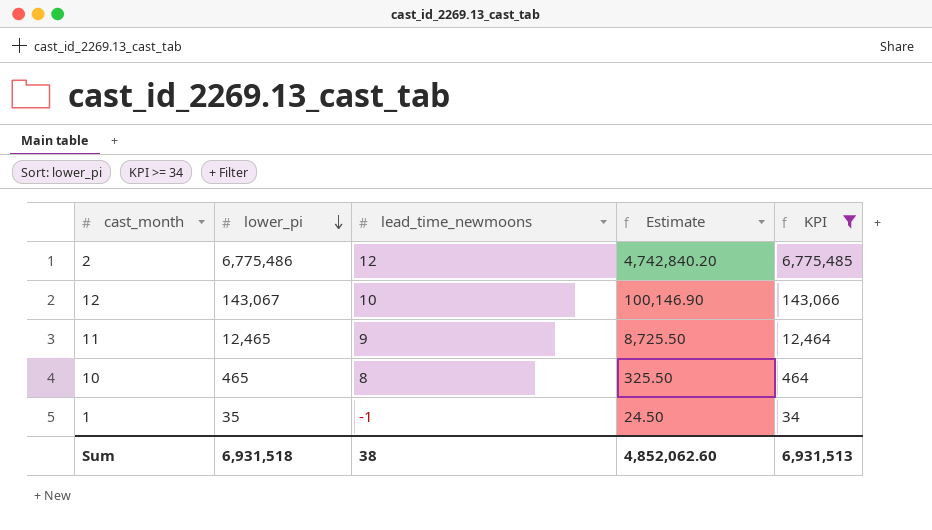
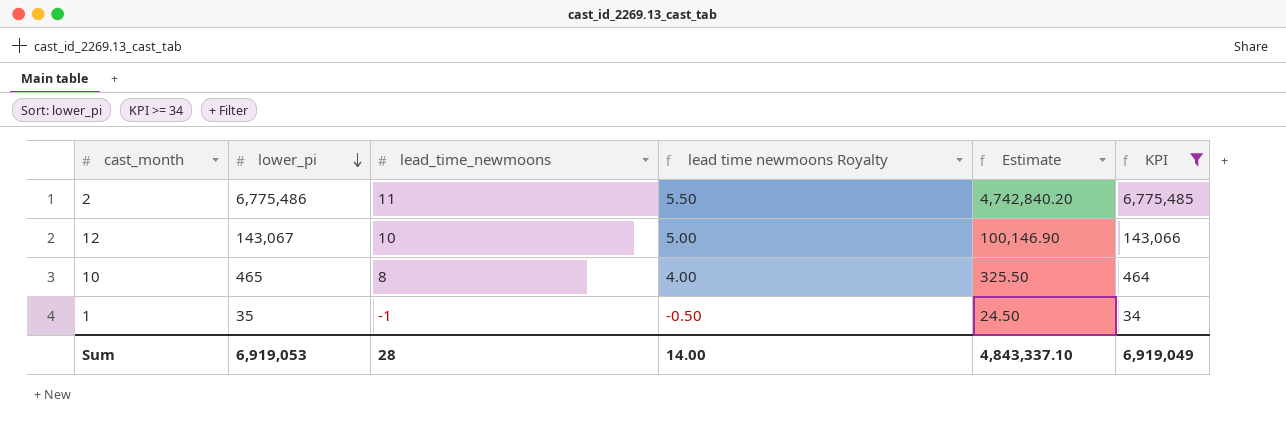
column lead time newmoons Royalty | formula: none -> [lead_time_newmoons] * 0.5
row 11: 12,465 | 9 | 8,725.50 | 12,464 -> none
2 | lead_time_newmoons: 12 -> 11
Sum | lower_pi: 6,931,518 -> 6,919,053
Sum | lead_time_newmoons: 38 -> 28
Sum | Estimate: 4,852,062.60 -> 4,843,337.10
Sum | KPI: 6,931,513 -> 6,919,049

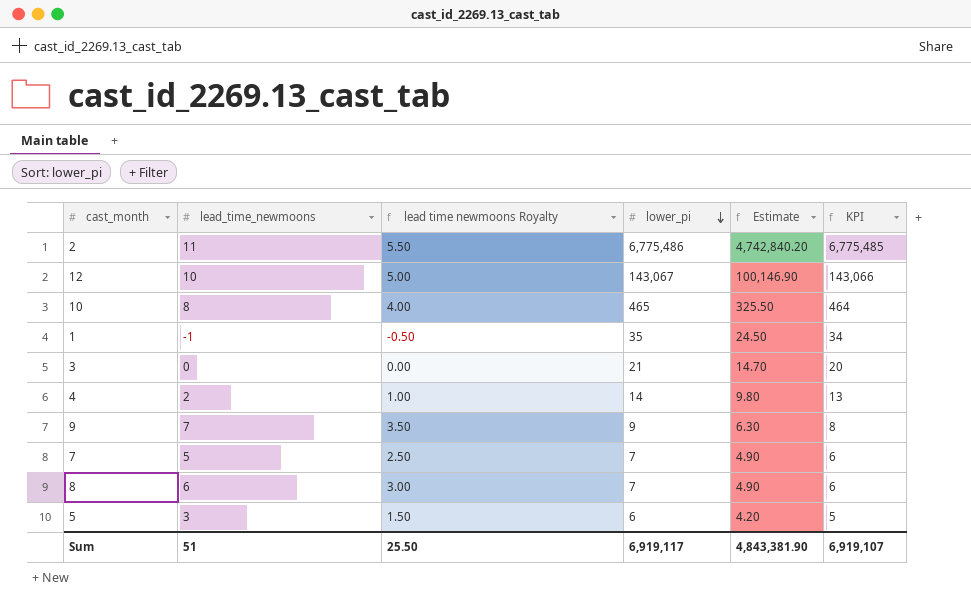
filter: KPI >= 34 -> none
column lower_pi | position: 2 -> 4
Sum | lead_time_newmoons: 28 -> 51
Sum | lead time newmoons Royalty: 14.00 -> 25.50
Sum | lower_pi: 6,919,053 -> 6,919,117
Sum | Estimate: 4,843,337.10 -> 4,843,381.90
Sum | KPI: 6,919,049 -> 6,919,107

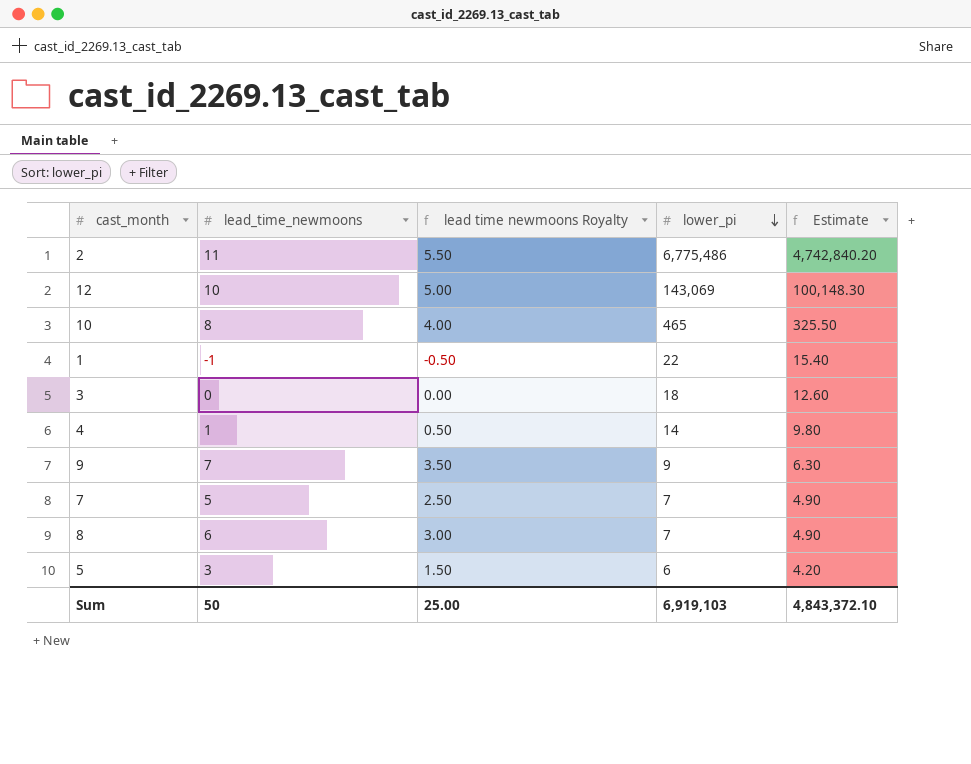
column KPI | formula: [lower_pi] - 1 -> none
12 | lower_pi: 143,067 -> 143,069
12 | Estimate: 100,146.90 -> 100,148.30
1 | lower_pi: 35 -> 22
1 | Estimate: 24.50 -> 15.40
3 | lower_pi: 21 -> 18
3 | Estimate: 14.70 -> 12.60
4 | lead_time_newmoons: 2 -> 1
4 | lead time newmoons Royalty: 1.00 -> 0.50
Sum | lead_time_newmoons: 51 -> 50
Sum | lead time newmoons Royalty: 25.50 -> 25.00
Sum | lower_pi: 6,919,117 -> 6,919,103
Sum | Estimate: 4,843,381.90 -> 4,843,372.10

